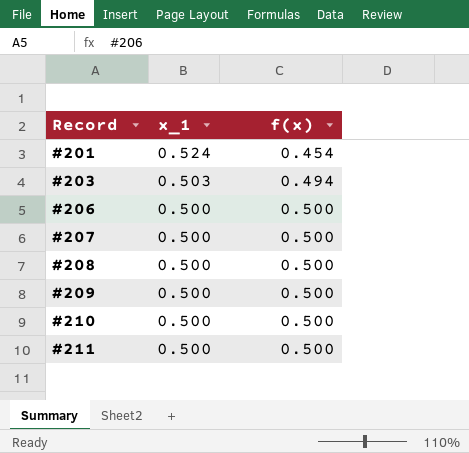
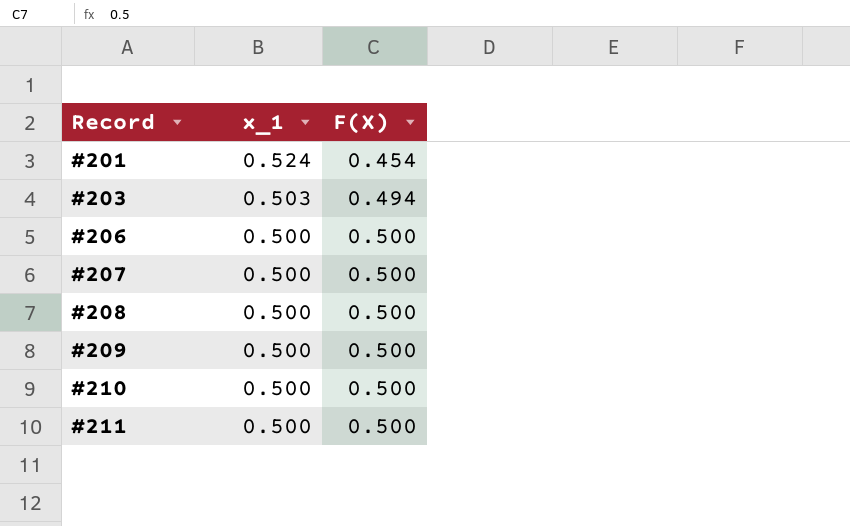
column name: f(x) -> F(X)

